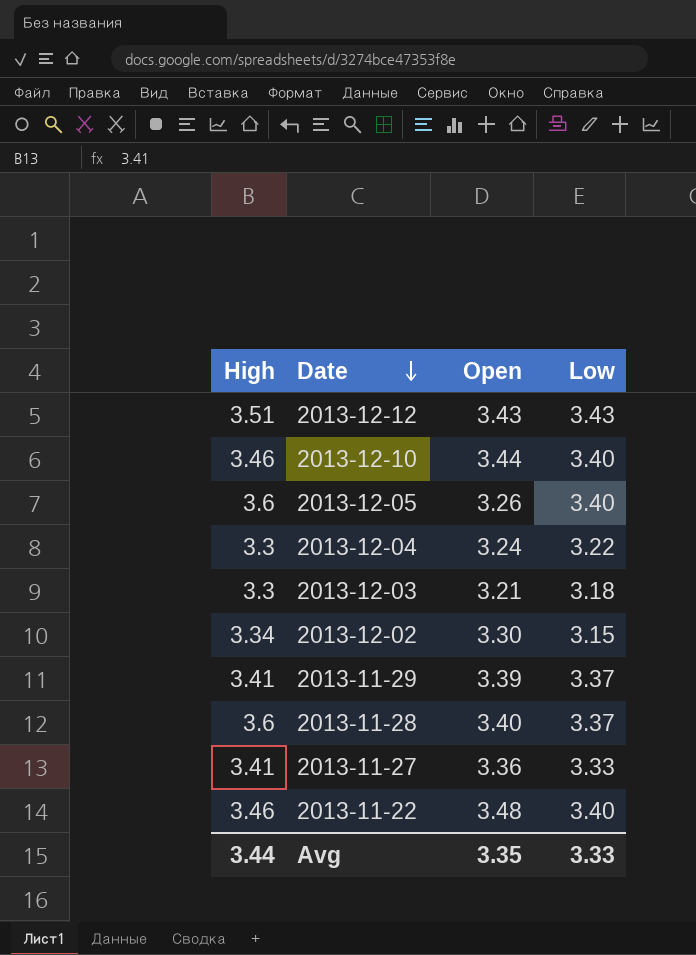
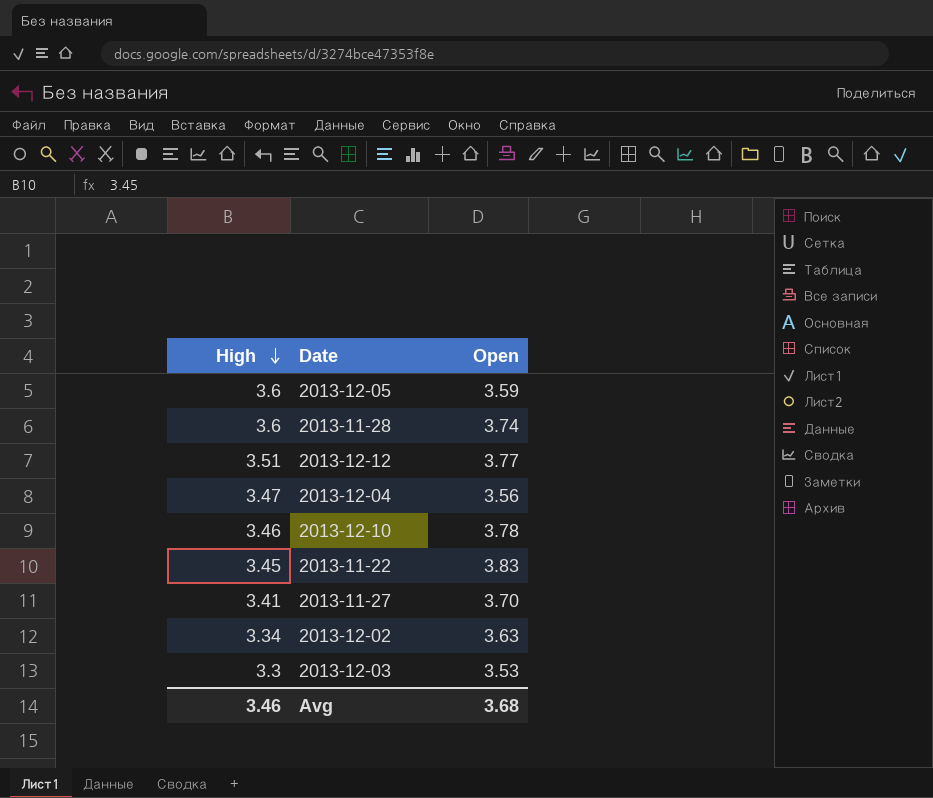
row order: Date descending -> High descending
column Low | position: 4 -> none
row 2013-11-29: 3.41 | 3.39 | 3.37 -> none
2013-12-05 | Open: 3.26 -> 3.59
2013-11-28 | Open: 3.40 -> 3.74
2013-12-12 | Open: 3.43 -> 3.77
2013-12-04 | High: 3.3 -> 3.47
2013-12-04 | Open: 3.24 -> 3.56
2013-12-10 | Open: 3.44 -> 3.78
2013-11-22 | High: 3.46 -> 3.45
2013-11-22 | Open: 3.48 -> 3.83
2013-11-27 | Open: 3.36 -> 3.70
2013-12-02 | Open: 3.30 -> 3.63
2013-12-03 | Open: 3.21 -> 3.53
Avg | High: 3.44 -> 3.46
Avg | Open: 3.35 -> 3.68

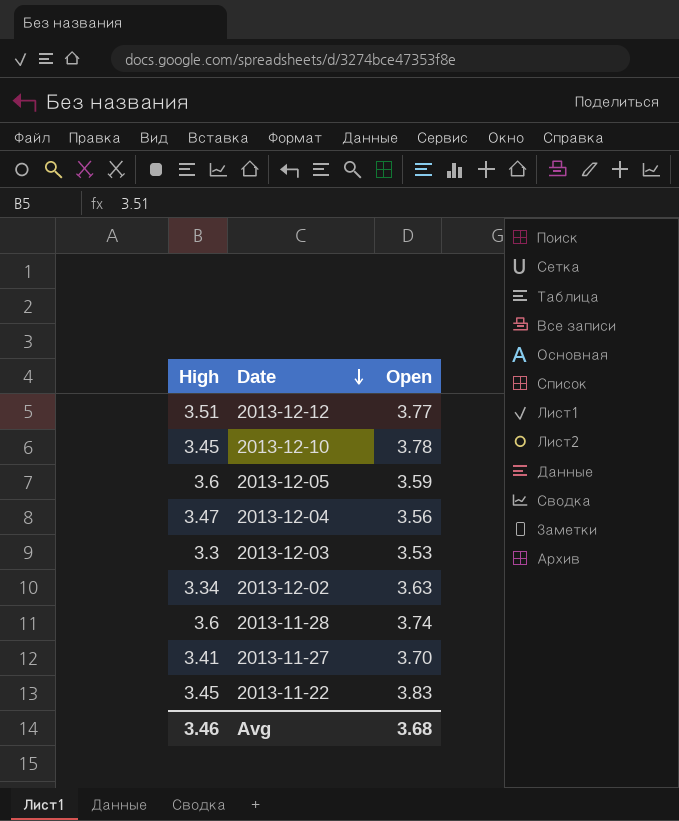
row order: High descending -> Date descending
2013-12-10 | High: 3.46 -> 3.45

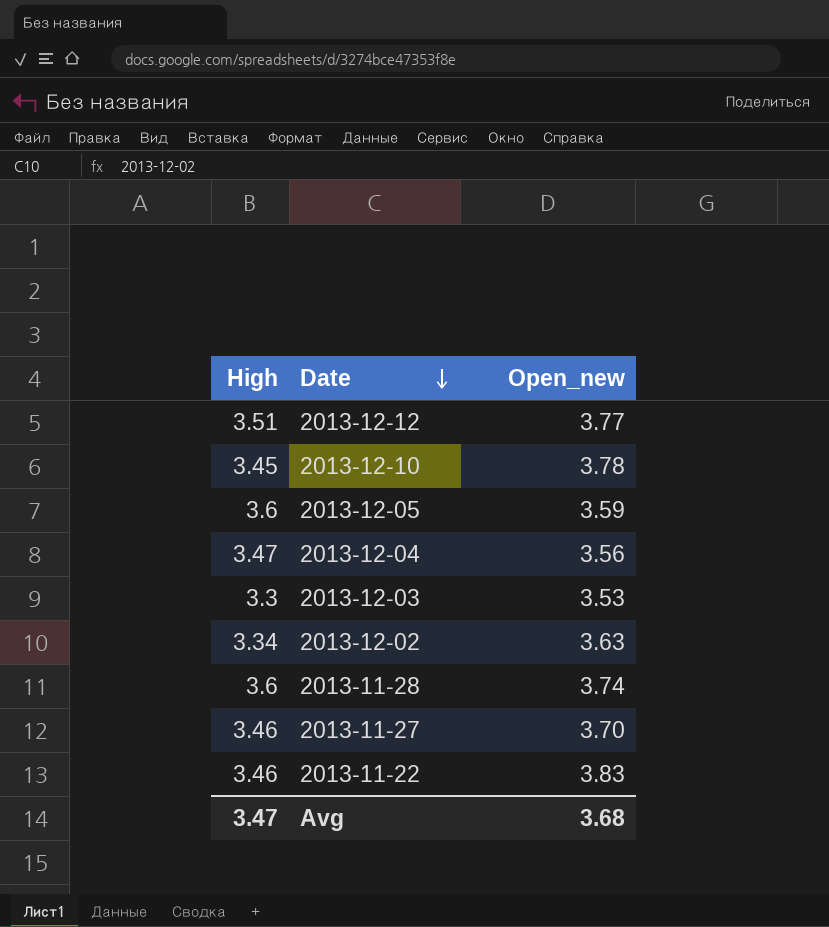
column name: Open -> Open_new
2013-11-27 | High: 3.41 -> 3.46
2013-11-22 | High: 3.45 -> 3.46
Avg | High: 3.46 -> 3.47

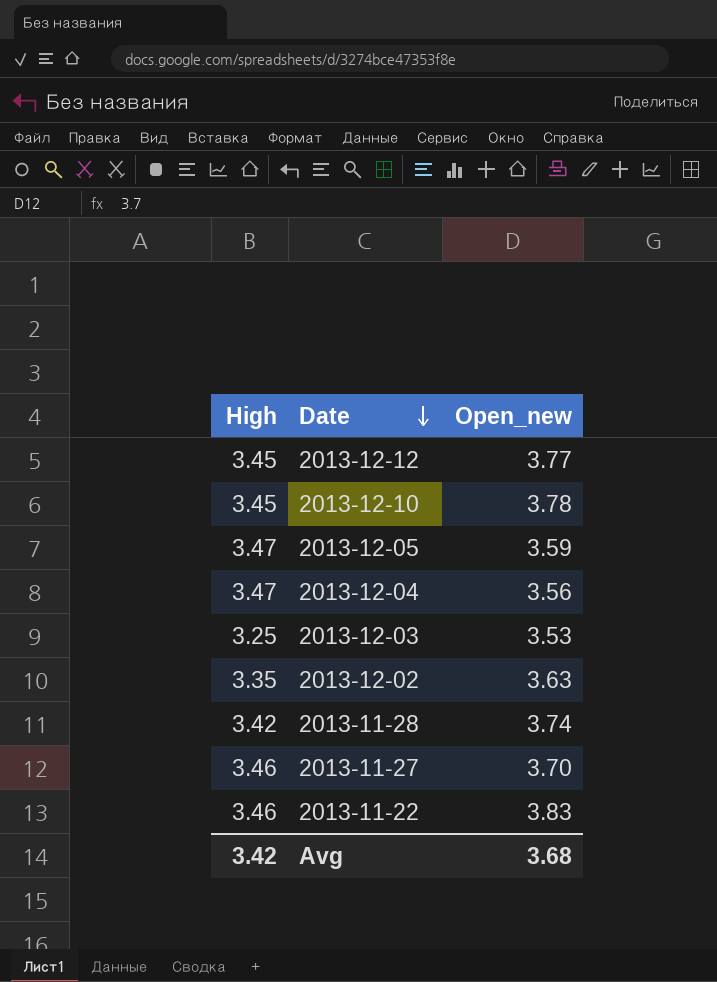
2013-12-12 | High: 3.51 -> 3.45
2013-12-05 | High: 3.6 -> 3.47
2013-12-03 | High: 3.3 -> 3.25
2013-12-02 | High: 3.34 -> 3.35
2013-11-28 | High: 3.6 -> 3.42
Avg | High: 3.47 -> 3.42

